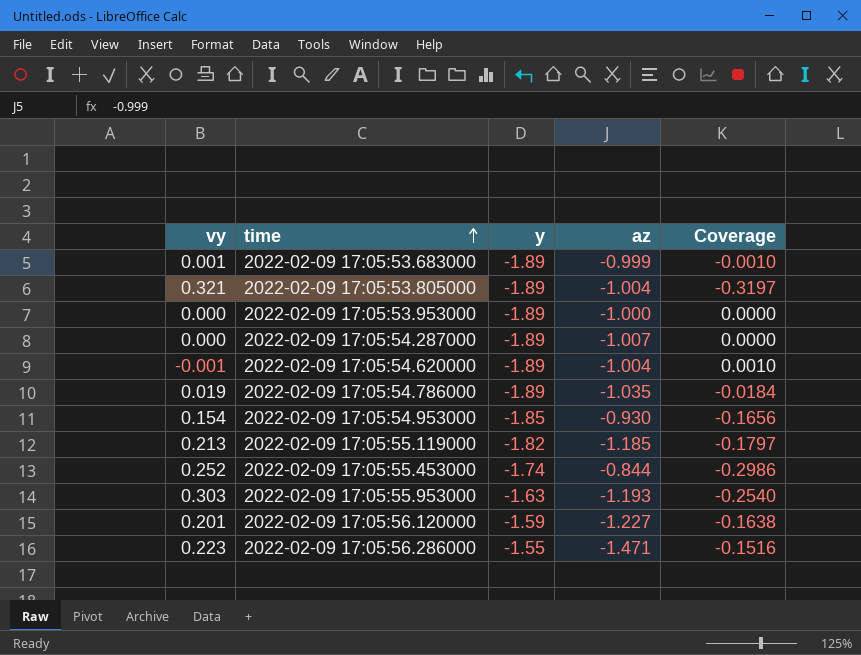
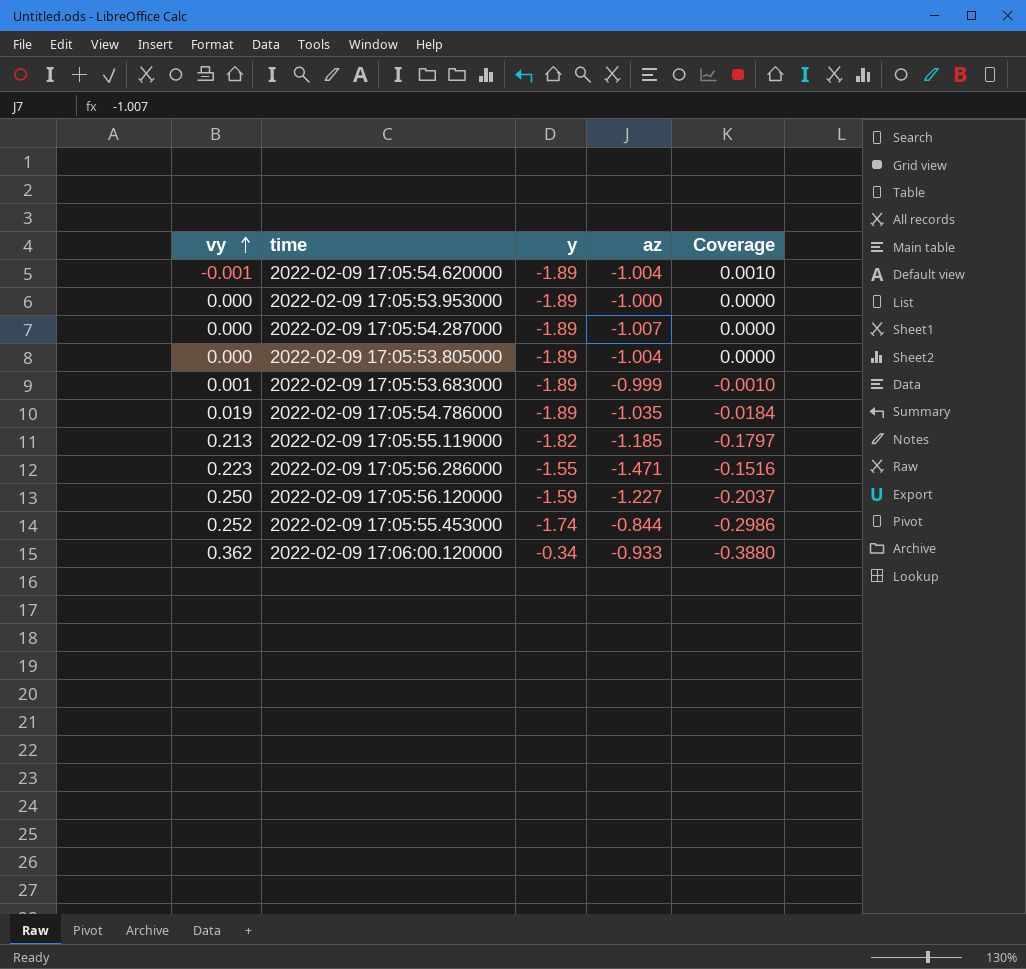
row order: time ascending -> vy ascending
row 2022-02-09 17:05:54.953000: 0.154 | -1.85 | -0.930 | -0.1656 -> none
row 2022-02-09 17:05:55.953000: 0.303 | -1.63 | -1.193 | -0.2540 -> none
2022-02-09 17:05:53.805000 | vy: 0.321 -> 0.000
2022-02-09 17:05:53.805000 | Coverage: -0.3197 -> 0.0000
2022-02-09 17:05:56.120000 | vy: 0.201 -> 0.250
2022-02-09 17:05:56.120000 | Coverage: -0.1638 -> -0.2037
row 2022-02-09 17:06:00.120000: none -> 0.362 | -0.34 | -0.933 | -0.3880

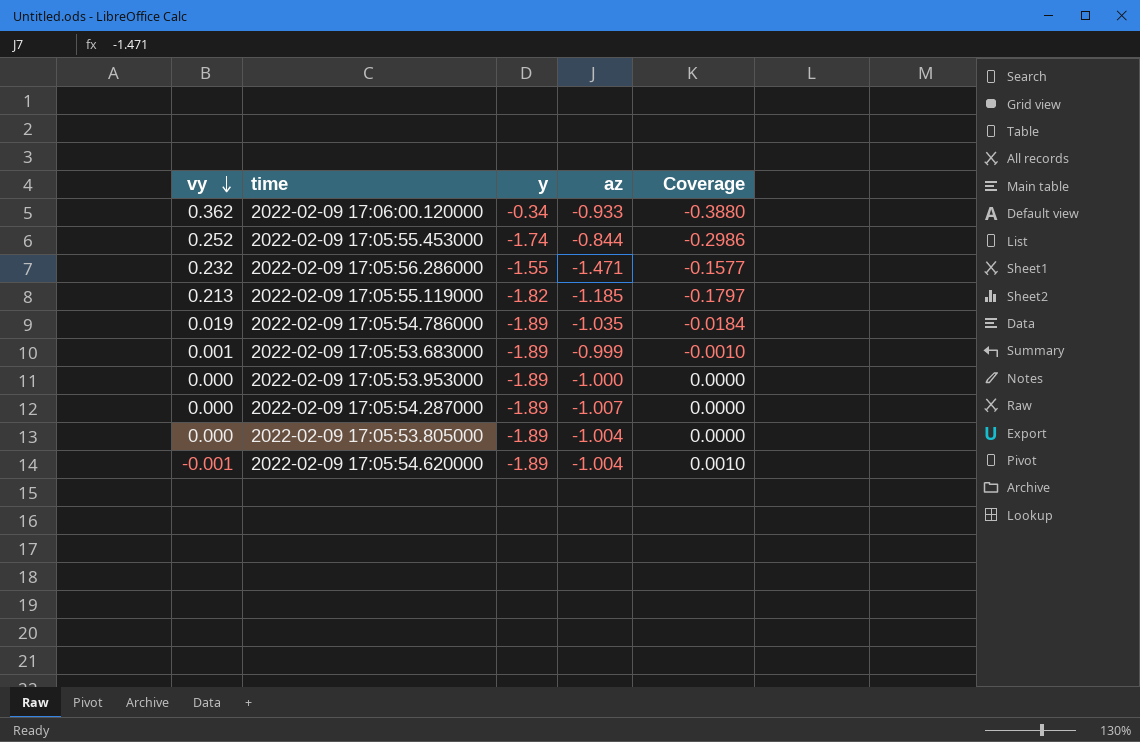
row order: vy ascending -> vy descending
row 2022-02-09 17:05:56.120000: 0.250 | -1.59 | -1.227 | -0.2037 -> none
2022-02-09 17:05:56.286000 | vy: 0.223 -> 0.232
2022-02-09 17:05:56.286000 | Coverage: -0.1516 -> -0.1577

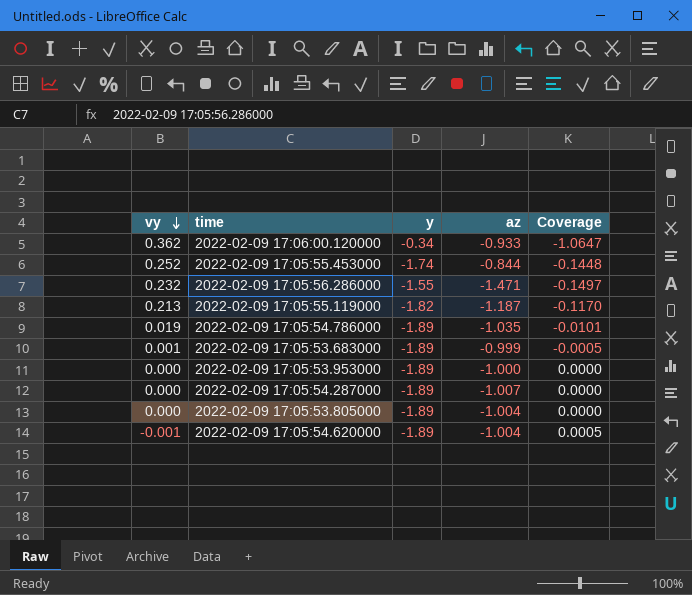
column Coverage | formula: [vy] / [az] -> [vy] / [y]
2022-02-09 17:05:55.119000 | az: -1.185 -> -1.187

